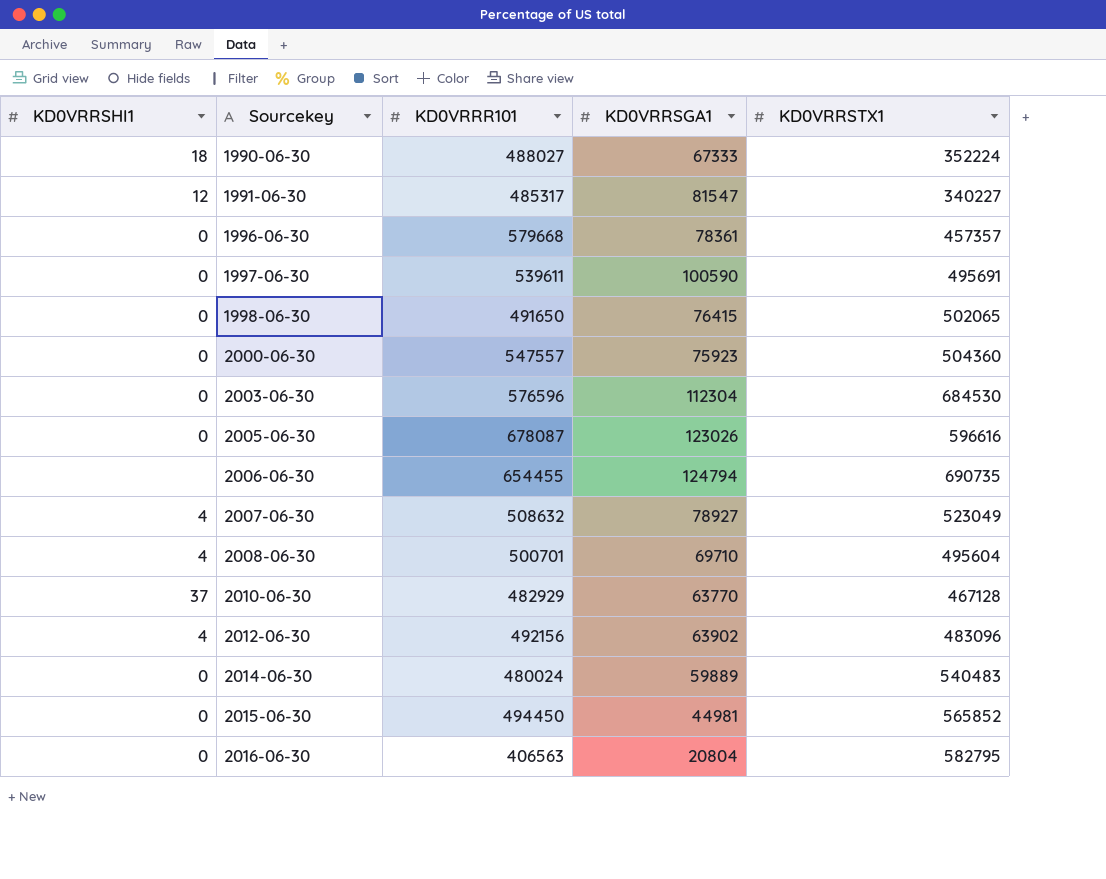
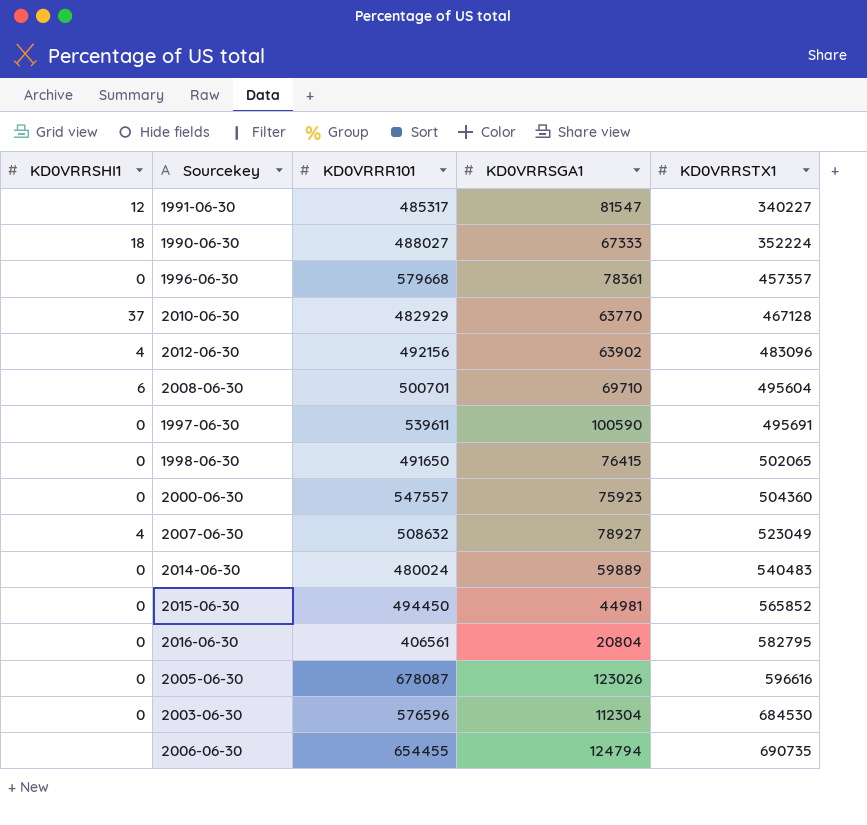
row order: Sourcekey ascending -> KD0VRRSTX1 ascending
2008-06-30 | KD0VRRSHI1: 4 -> 6
2016-06-30 | KD0VRRR101: 406563 -> 406561

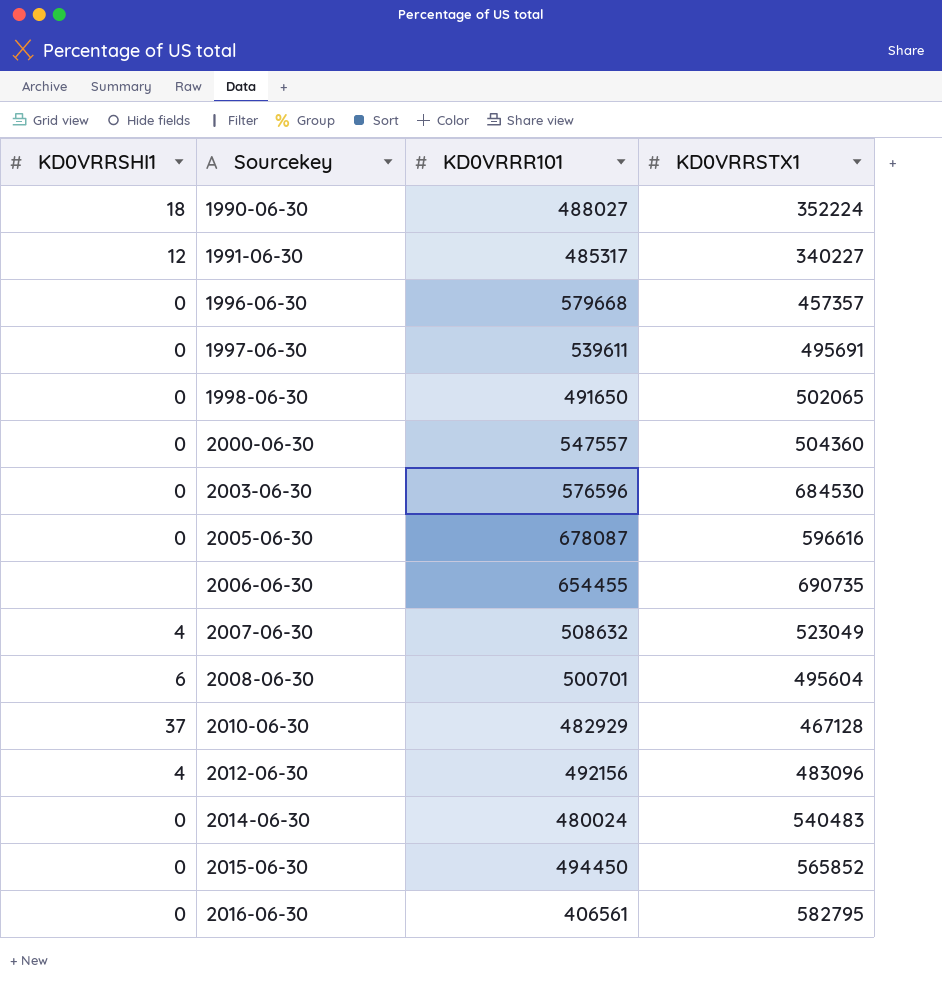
row order: KD0VRRSTX1 ascending -> Sourcekey ascending
column KD0VRRSGA1 | position: 4 -> none

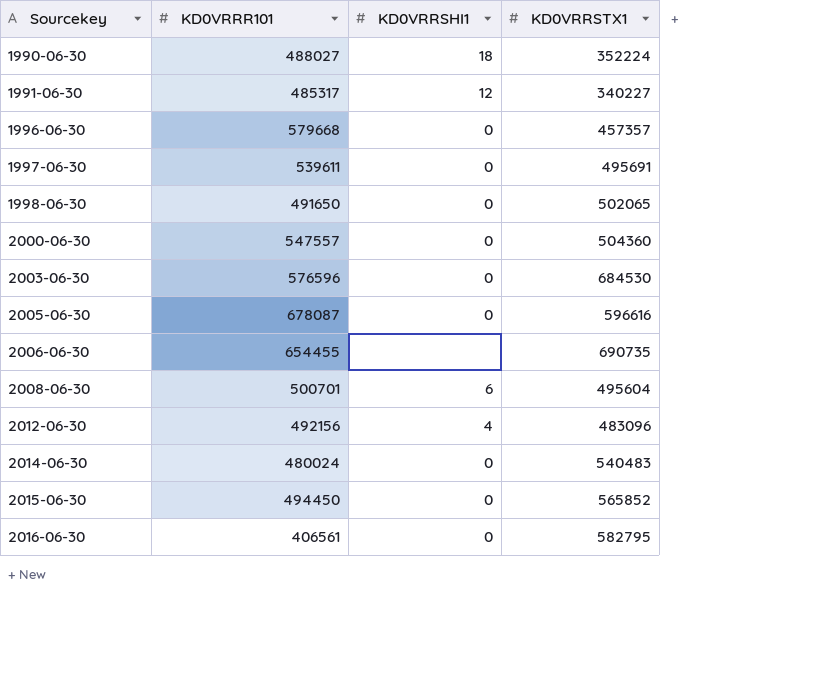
column KD0VRRSHI1 | position: 1 -> 3
row 2007-06-30: 4 | 508632 | 523049 -> none
row 2010-06-30: 37 | 482929 | 467128 -> none

